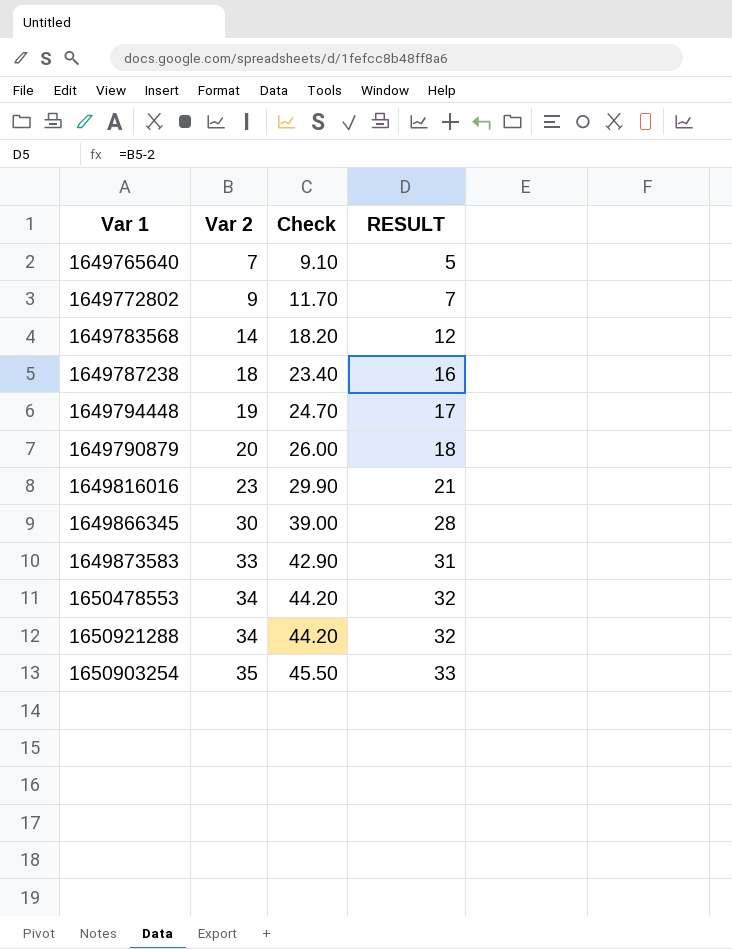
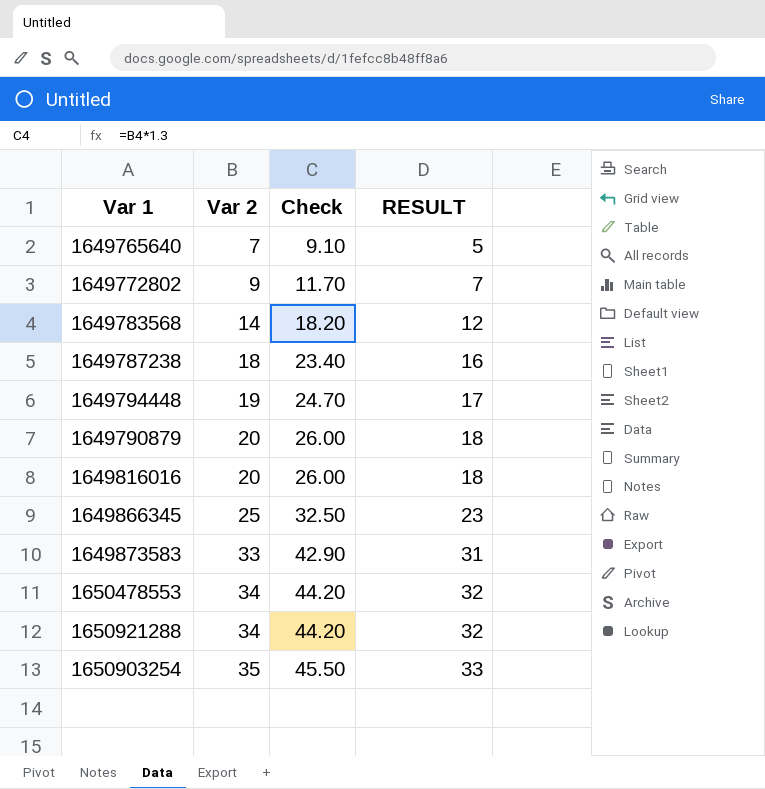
1649816016 | Var 2: 23 -> 20
1649816016 | Check: 29.90 -> 26.00
1649816016 | RESULT: 21 -> 18
1649866345 | Var 2: 30 -> 25
1649866345 | Check: 39.00 -> 32.50
1649866345 | RESULT: 28 -> 23

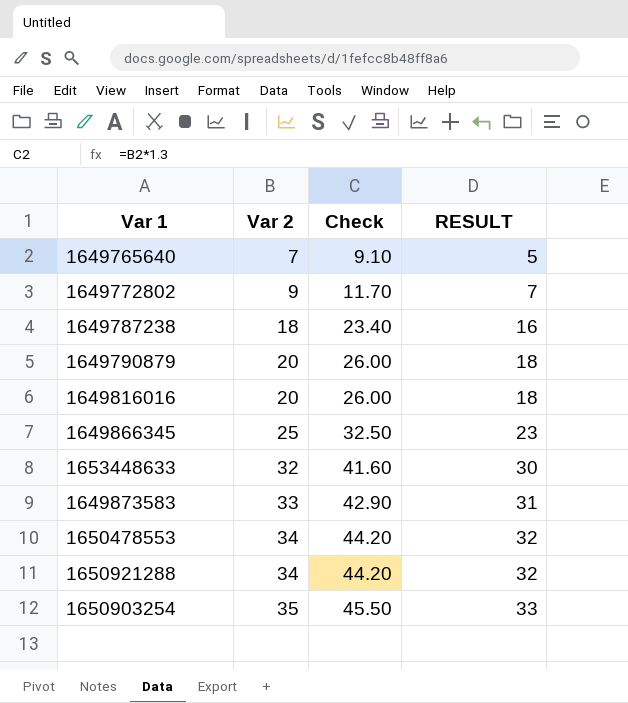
row 1649783568: 14 | 18.20 | 12 -> none
row 1649794448: 19 | 24.70 | 17 -> none
row 1653448633: none -> 32 | 41.60 | 30

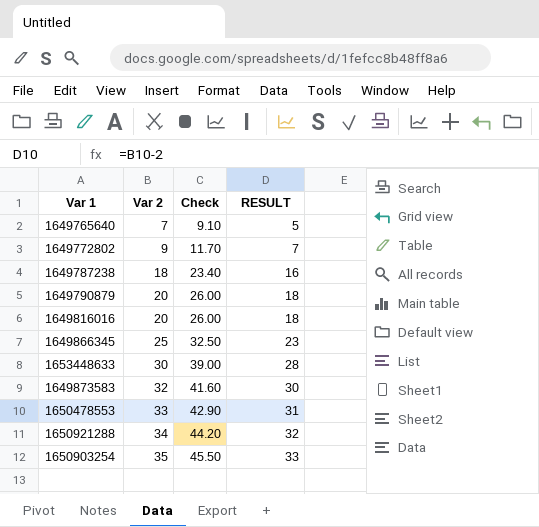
1653448633 | Var 2: 32 -> 30
1653448633 | Check: 41.60 -> 39.00
1653448633 | RESULT: 30 -> 28
1649873583 | Var 2: 33 -> 32
1649873583 | Check: 42.90 -> 41.60
1649873583 | RESULT: 31 -> 30
1650478553 | Var 2: 34 -> 33
1650478553 | Check: 44.20 -> 42.90
1650478553 | RESULT: 32 -> 31

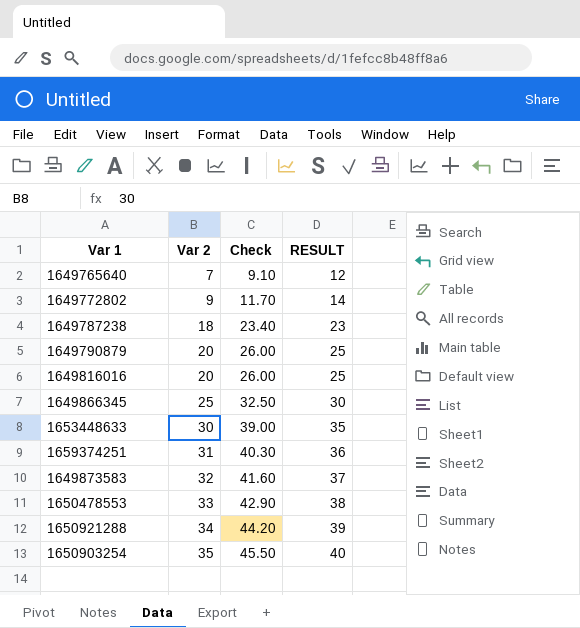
column RESULT | formula: [Var 2] - 2 -> [Var 2] + 5
row 1659374251: none -> 31 | 40.30 | 36

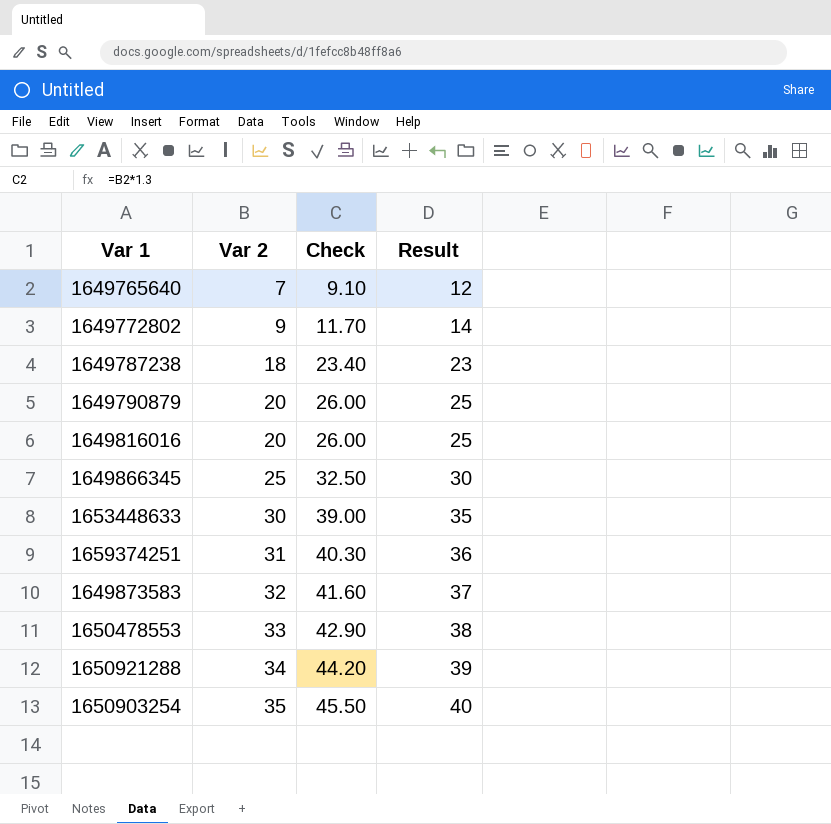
column name: RESULT -> Result

